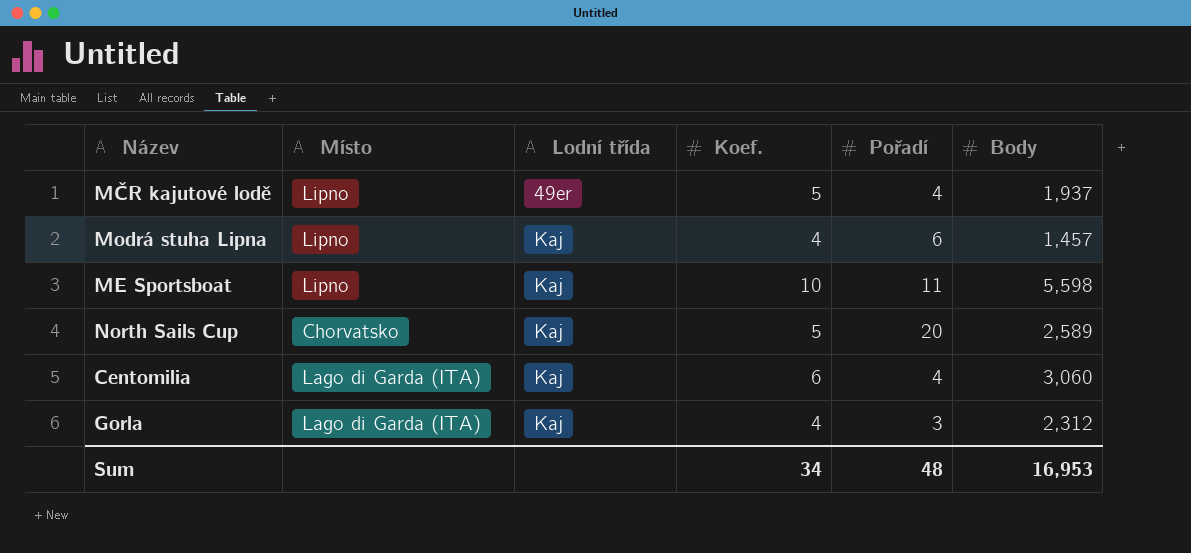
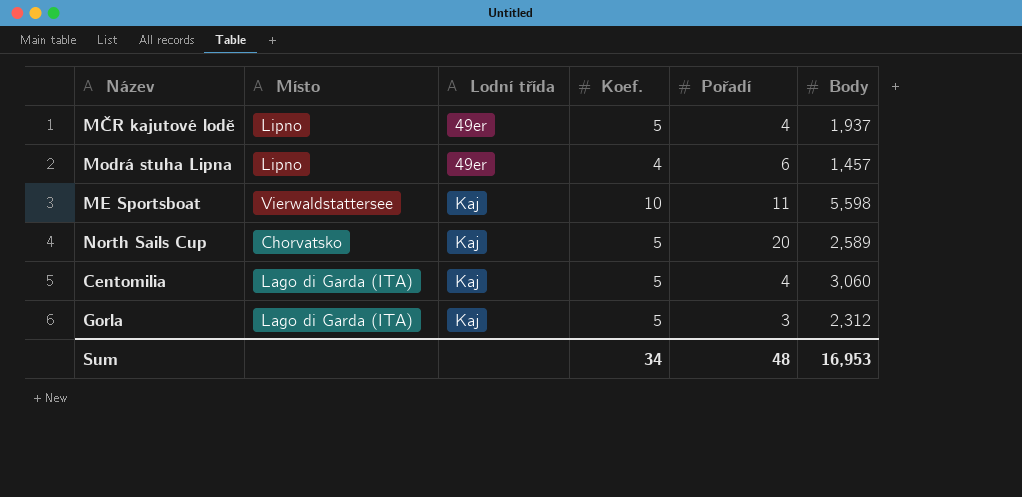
Modrá stuha Lipna | Lodní třída: Kaj -> 49er
ME Sportsboat | Místo: Lipno -> Vierwaldstattersee
Centomilia | Koef.: 6 -> 5
Gorla | Koef.: 4 -> 5

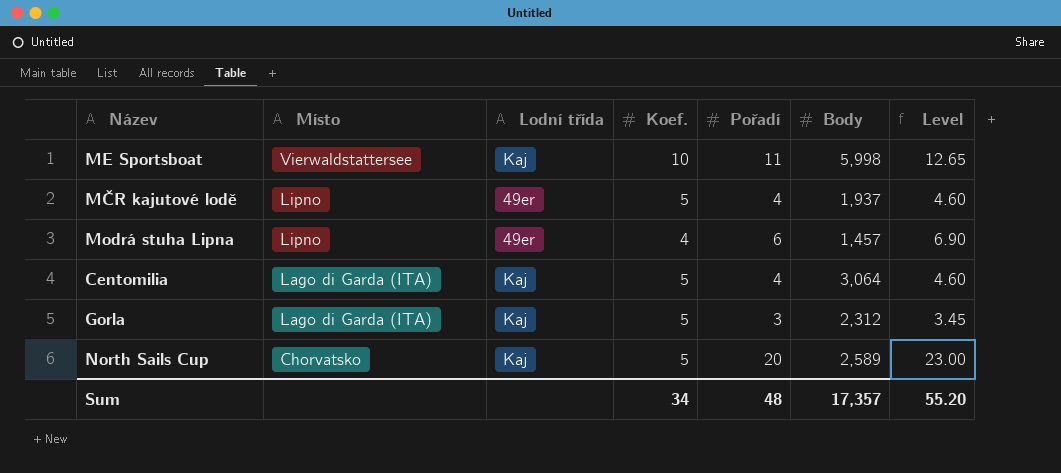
row order: Lodní třída ascending -> Místo descending
column Level | formula: none -> [Pořadí] * 1.15
ME Sportsboat | Body: 5,598 -> 5,998
Centomilia | Body: 3,060 -> 3,064
Sum | Body: 16,953 -> 17,357

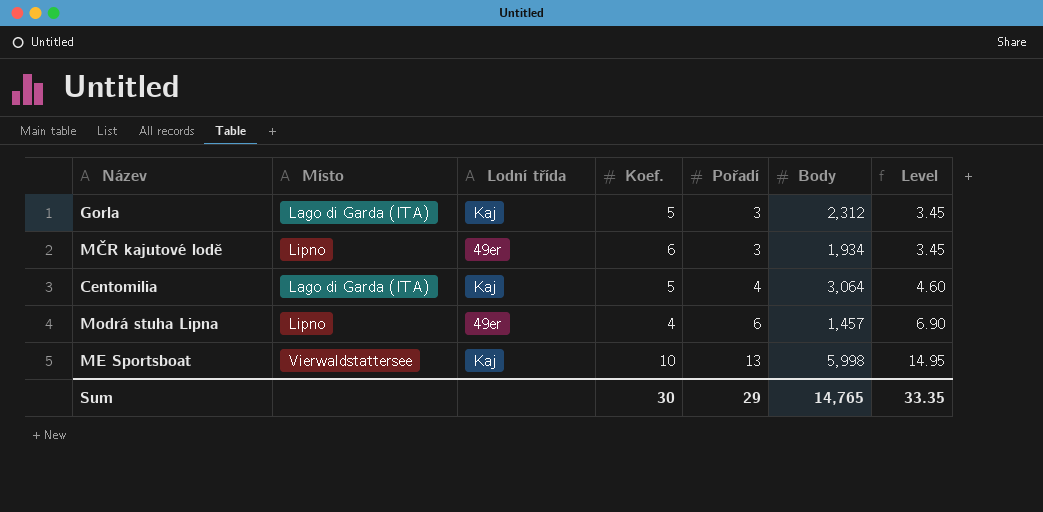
row order: Místo descending -> Pořadí ascending
row North Sails Cup: Chorvatsko | Kaj | 5 | 20 | 2,589 | 23.00 -> none
MČR kajutové lodě | Koef.: 5 -> 6
MČR kajutové lodě | Pořadí: 4 -> 3
MČR kajutové lodě | Body: 1,937 -> 1,934
MČR kajutové lodě | Level: 4.60 -> 3.45
ME Sportsboat | Pořadí: 11 -> 13
ME Sportsboat | Level: 12.65 -> 14.95
Sum | Koef.: 34 -> 30
Sum | Pořadí: 48 -> 29
Sum | Body: 17,357 -> 14,765
Sum | Level: 55.20 -> 33.35

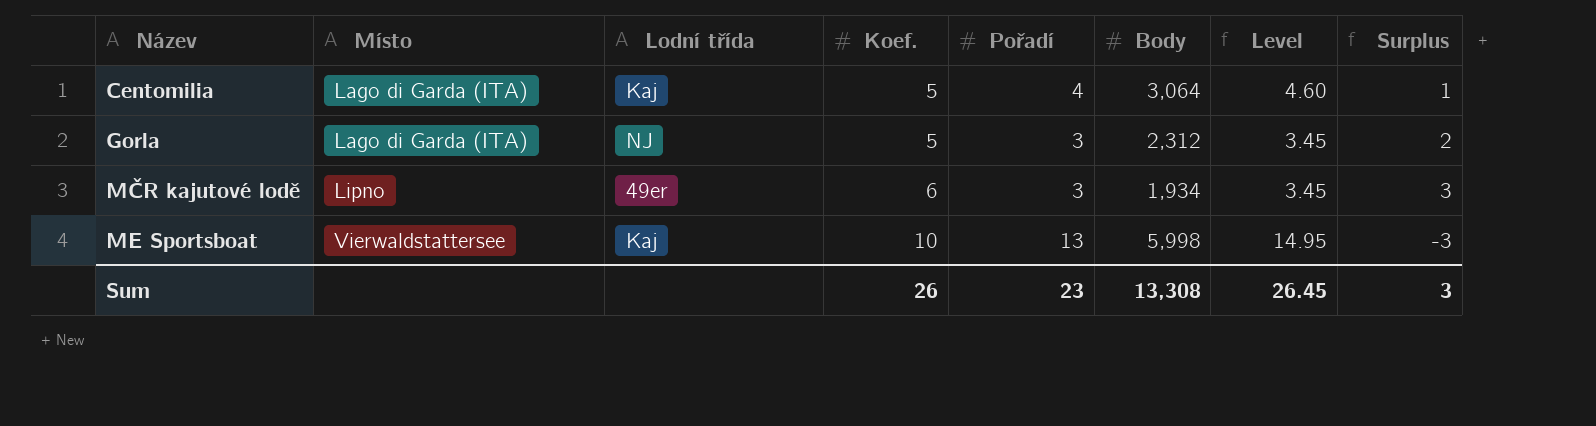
row order: Pořadí ascending -> Název ascending
column Surplus | formula: none -> [Koef.] - [Pořadí]
row Modrá stuha Lipna: Lipno | 49er | 4 | 6 | 1,457 | 6.90 -> none
Gorla | Lodní třída: Kaj -> NJ
Sum | Koef.: 30 -> 26
Sum | Pořadí: 29 -> 23
Sum | Body: 14,765 -> 13,308
Sum | Level: 33.35 -> 26.45

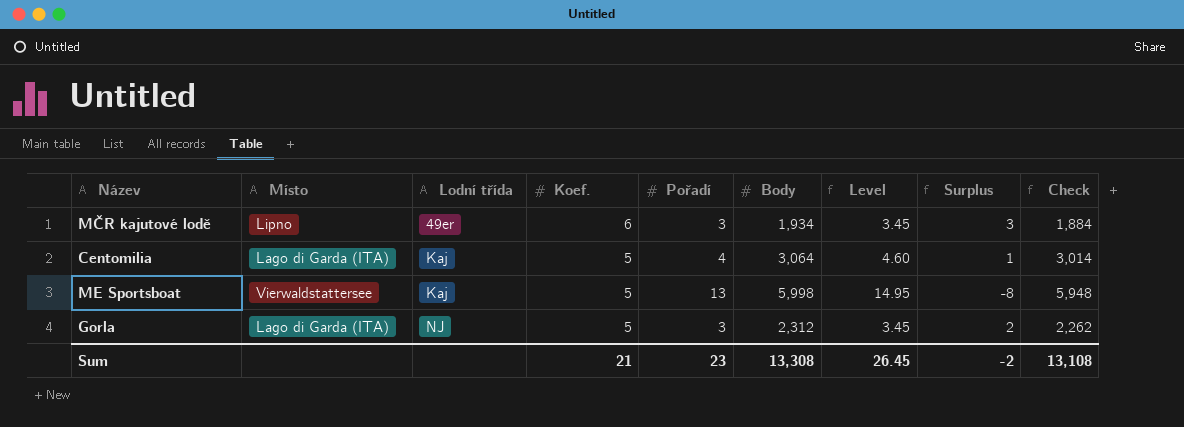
row order: Název ascending -> Lodní třída ascending
column Check | formula: none -> [Body] - 50
ME Sportsboat | Koef.: 10 -> 5
ME Sportsboat | Surplus: -3 -> -8
Sum | Koef.: 26 -> 21
Sum | Surplus: 3 -> -2

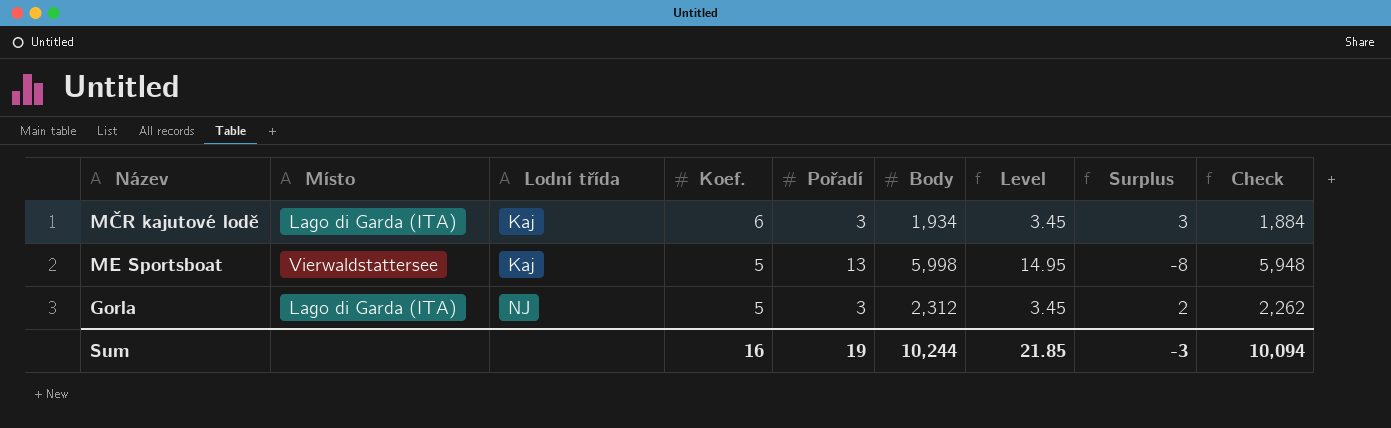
row Centomilia: Lago di Garda (ITA) | Kaj | 5 | 4 | 3,064 | 4.60 | 1 | 3,014 -> none
MČR kajutové lodě | Místo: Lipno -> Lago di Garda (ITA)
MČR kajutové lodě | Lodní třída: 49er -> Kaj
Sum | Koef.: 21 -> 16
Sum | Pořadí: 23 -> 19
Sum | Body: 13,308 -> 10,244
Sum | Level: 26.45 -> 21.85
Sum | Surplus: -2 -> -3
Sum | Check: 13,108 -> 10,094

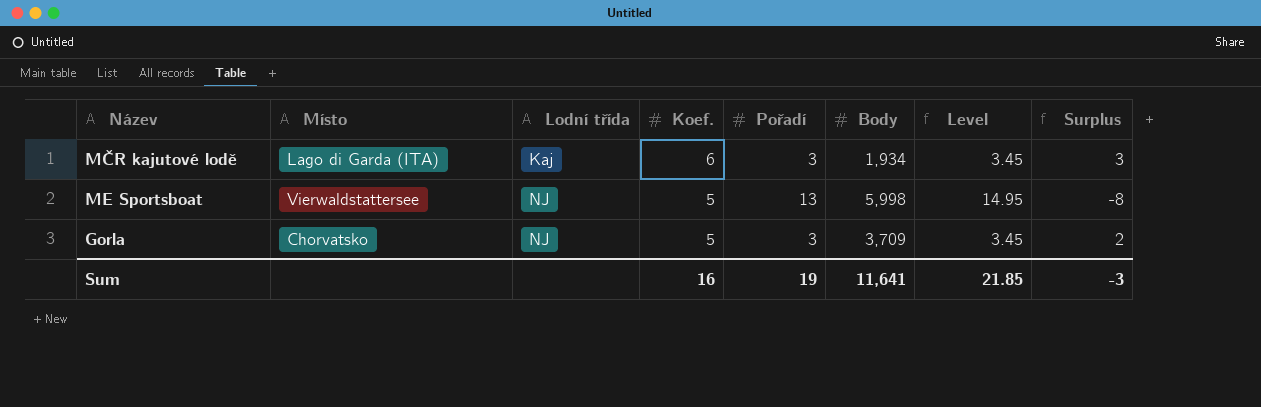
column Check | formula: [Body] - 50 -> none
ME Sportsboat | Lodní třída: Kaj -> NJ
Gorla | Místo: Lago di Garda (ITA) -> Chorvatsko
Gorla | Body: 2,312 -> 3,709
Sum | Body: 10,244 -> 11,641

